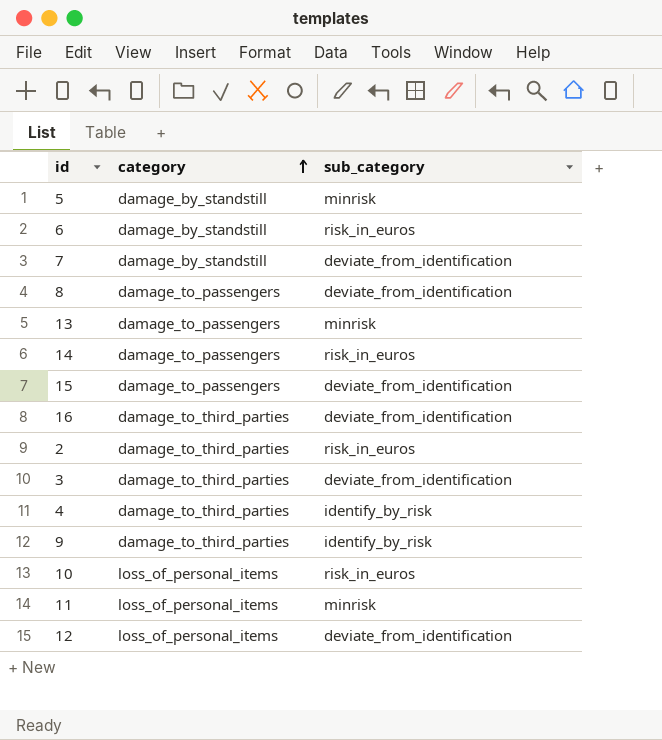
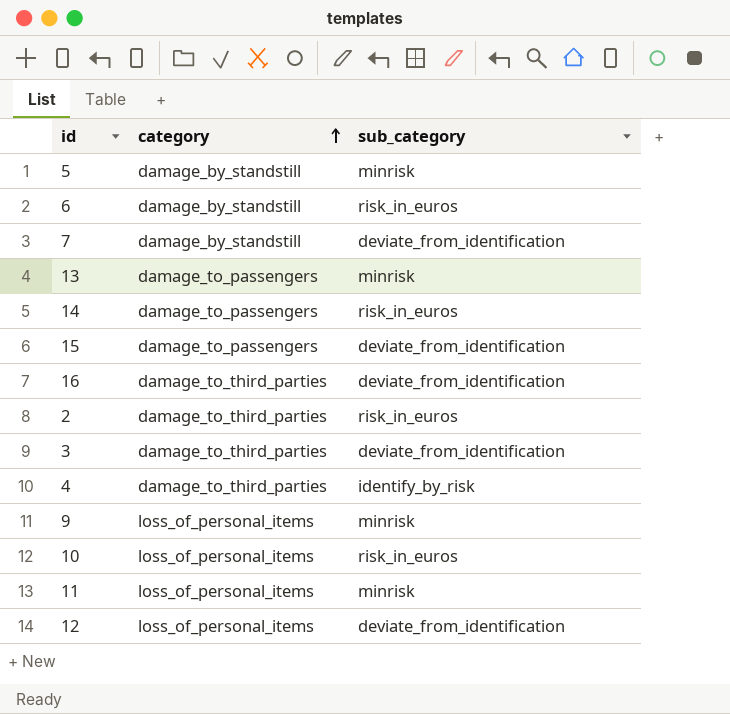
row 8: damage_to_passengers | deviate_from_identification -> none
9 | category: damage_to_third_parties -> loss_of_personal_items
9 | sub_category: identify_by_risk -> minrisk

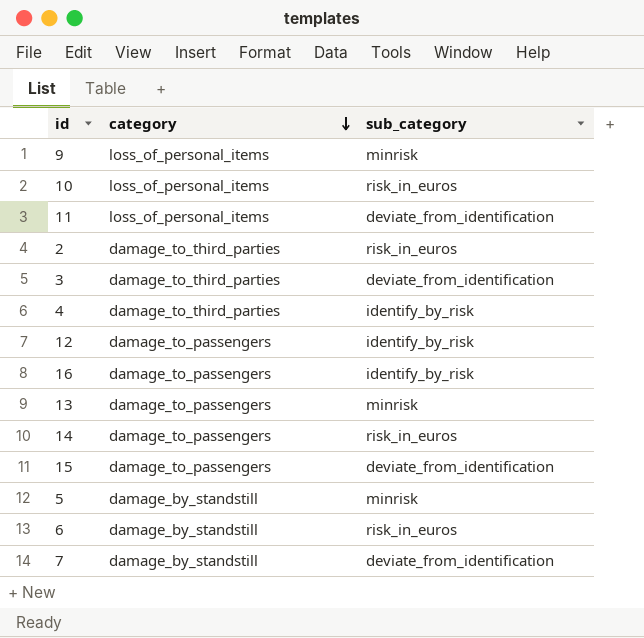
row order: category ascending -> category descending
11 | sub_category: minrisk -> deviate_from_identification
12 | category: loss_of_personal_items -> damage_to_passengers
12 | sub_category: deviate_from_identification -> identify_by_risk
16 | category: damage_to_third_parties -> damage_to_passengers
16 | sub_category: deviate_from_identification -> identify_by_risk

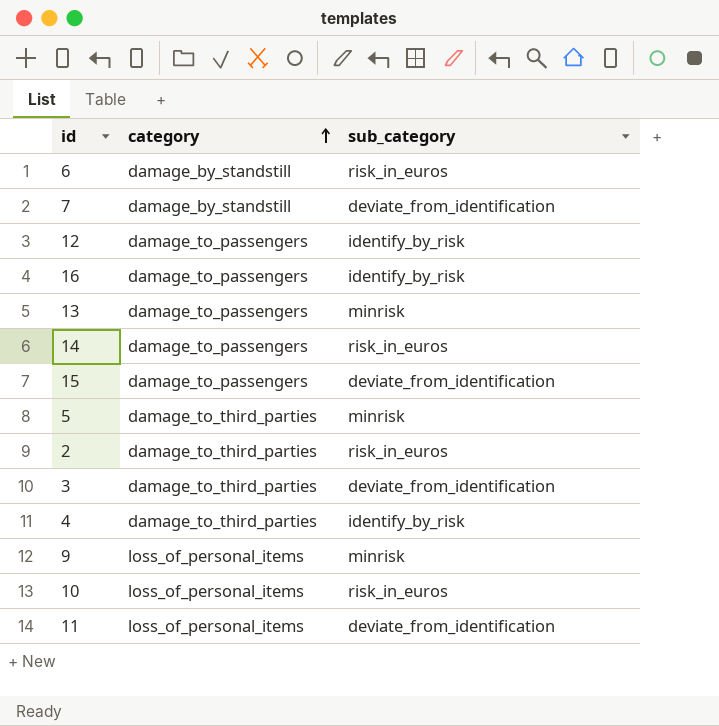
row order: category descending -> category ascending
5 | category: damage_by_standstill -> damage_to_third_parties

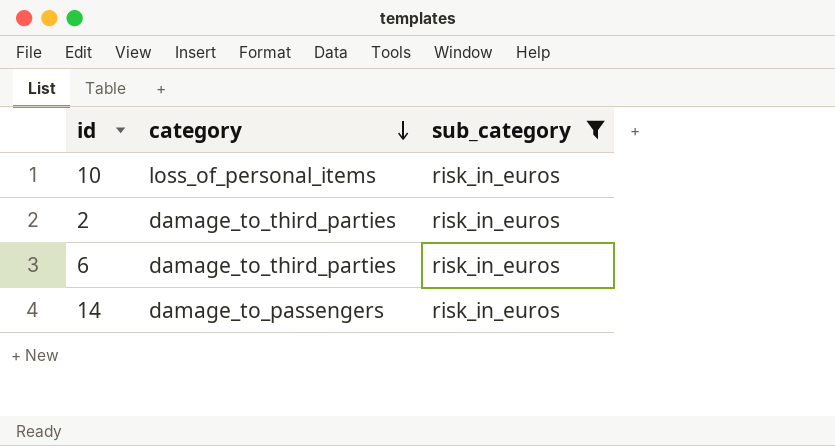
filter: none -> sub_category = risk_in_euros
row order: category ascending -> category descending
6 | category: damage_by_standstill -> damage_to_third_parties

